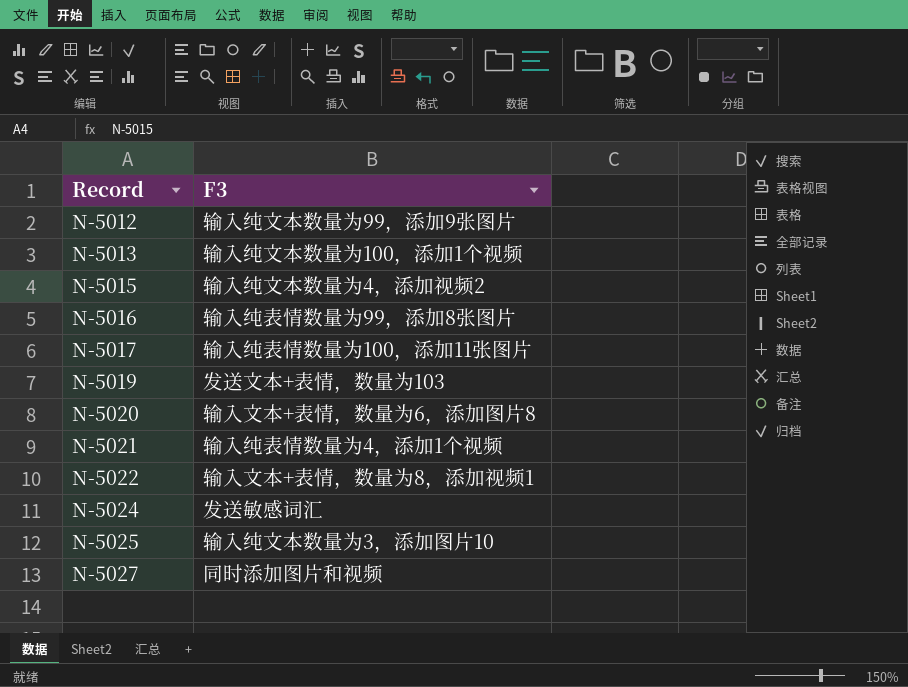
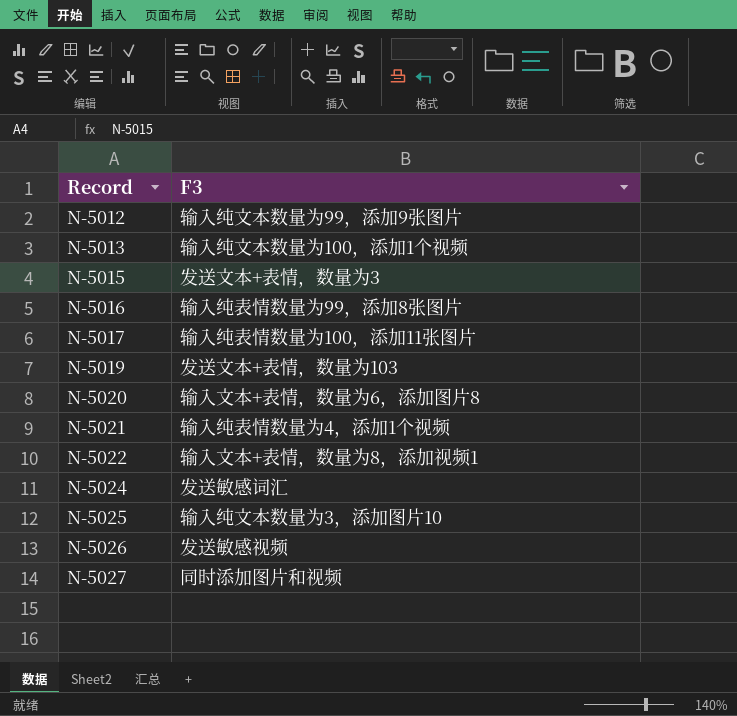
N-5015 | F3: 输入纯文本数量为4，添加视频2 -> 发送文本+表情，数量为3
row N-5026: none -> 发送敏感视频

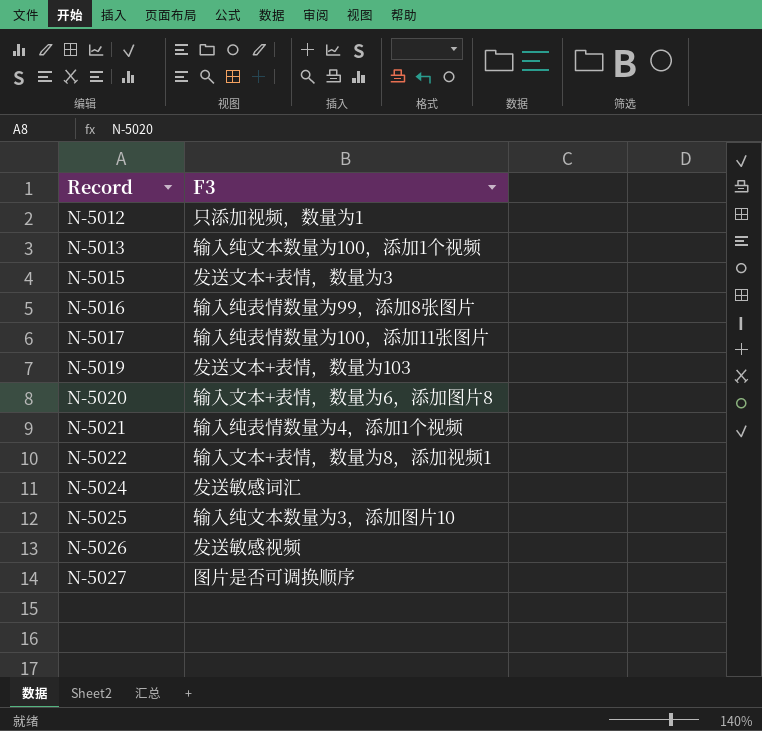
N-5012 | F3: 输入纯文本数量为99，添加9张图片 -> 只添加视频，数量为1
N-5027 | F3: 同时添加图片和视频 -> 图片是否可调换顺序

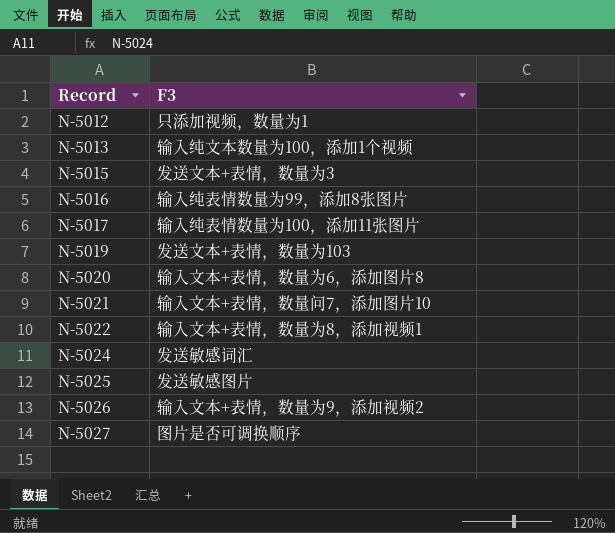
N-5021 | F3: 输入纯表情数量为4，添加1个视频 -> 输入文本+表情，数量问7，添加图片10
N-5025 | F3: 输入纯文本数量为3，添加图片10 -> 发送敏感图片
N-5026 | F3: 发送敏感视频 -> 输入文本+表情，数量为9，添加视频2

